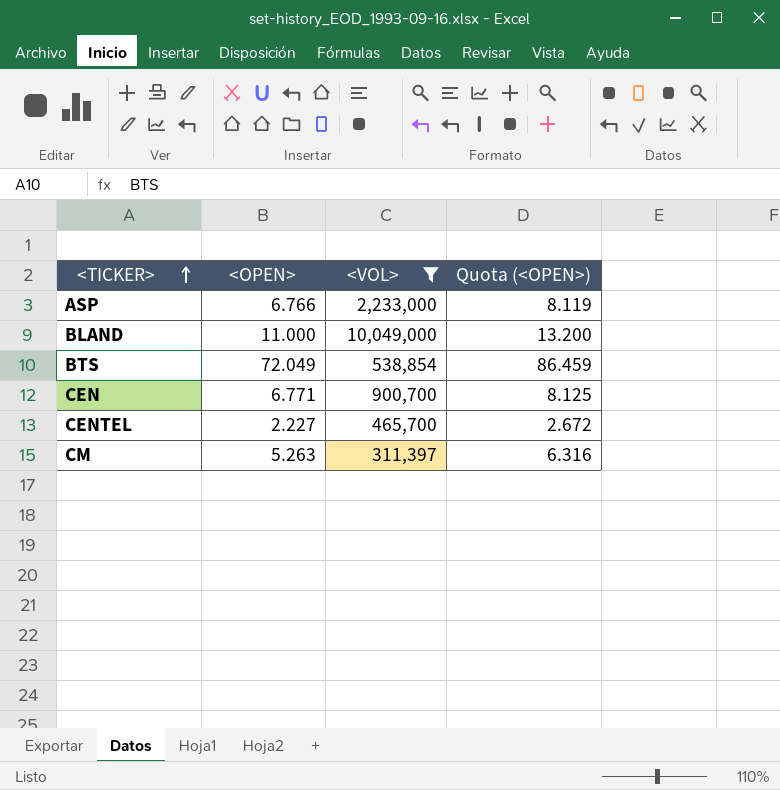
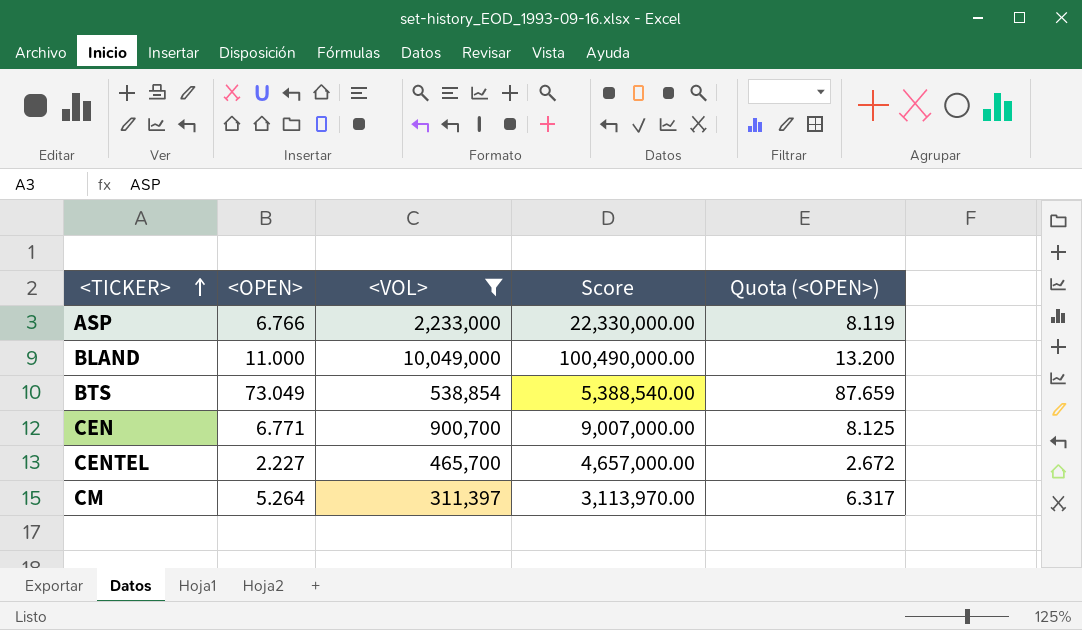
column Score | formula: none -> [<VOL>] * 10
BTS | <OPEN>: 72.049 -> 73.049
BTS | Quota (<OPEN>): 86.459 -> 87.659
CM | <OPEN>: 5.263 -> 5.264
CM | Quota (<OPEN>): 6.316 -> 6.317

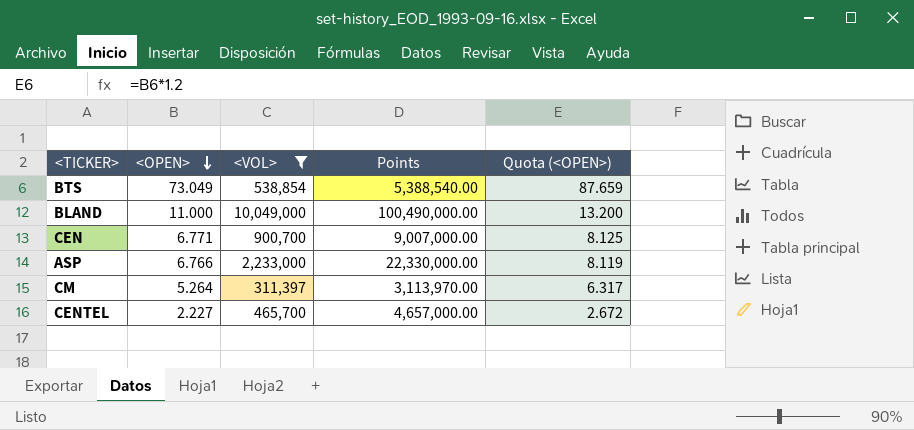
row order: <TICKER> ascending -> <OPEN> descending
column name: Score -> Points

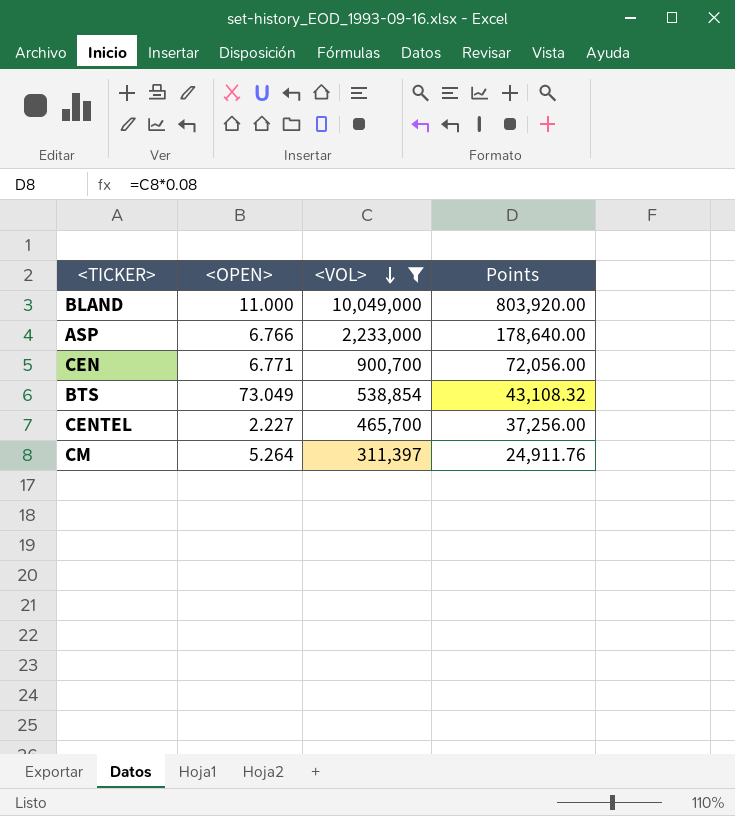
row order: <OPEN> descending -> <VOL> descending
column Quota (<OPEN>) | formula: [<OPEN>] * 1.2 -> none
column Points | formula: [<VOL>] * 10 -> [<VOL>] * 0.08

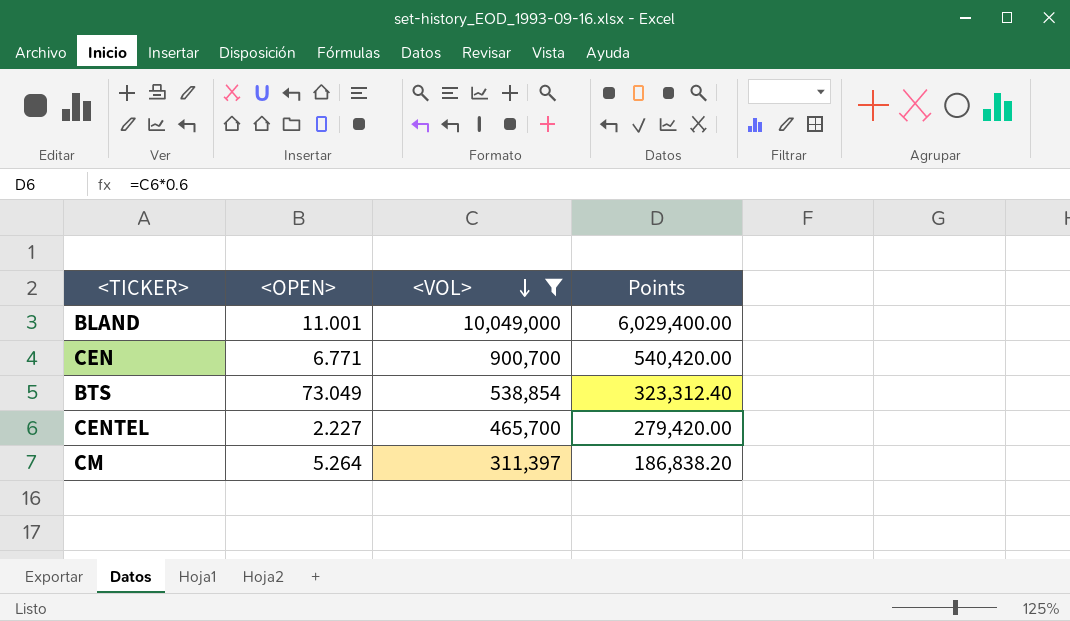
column Points | formula: [<VOL>] * 0.08 -> [<VOL>] * 0.6
row ASP: 6.766 | 2,233,000 | 178,640.00 -> none
BLAND | <OPEN>: 11.000 -> 11.001

